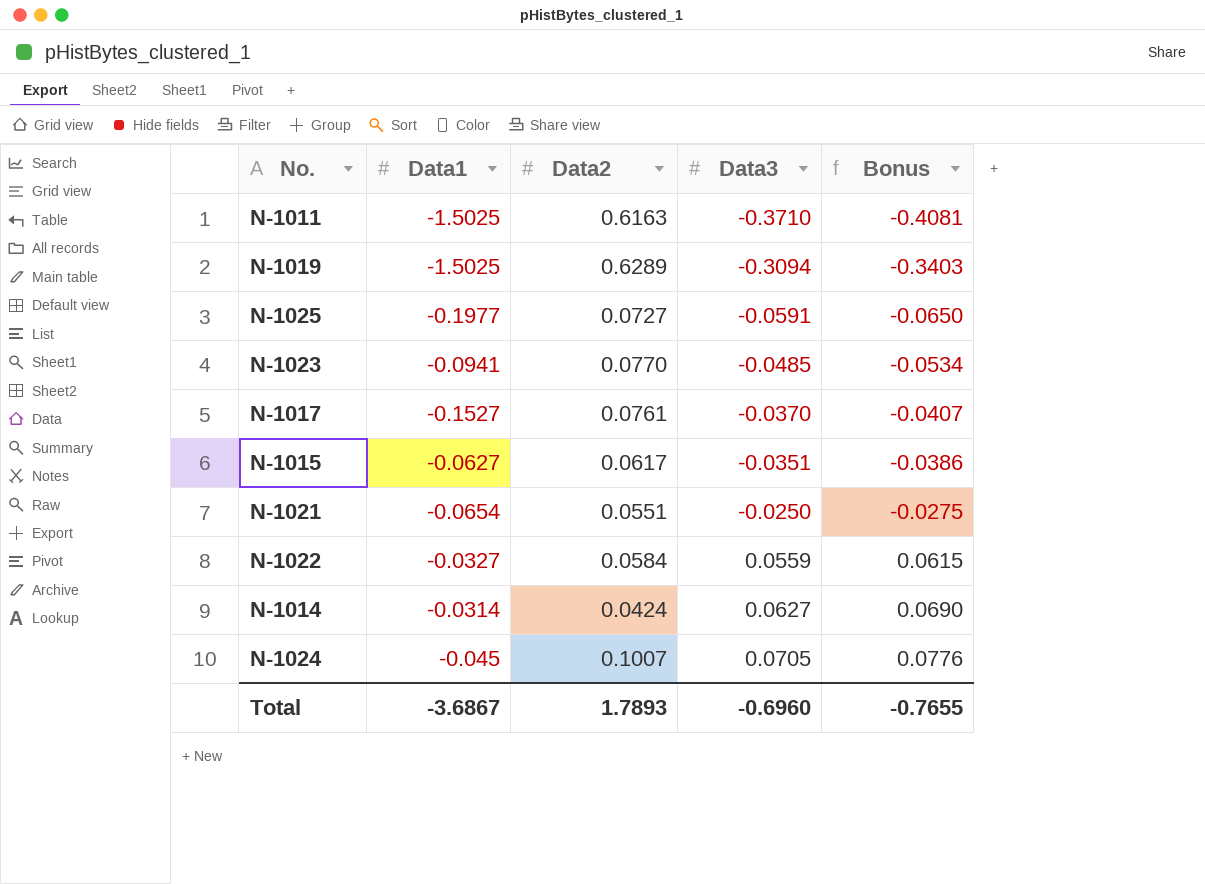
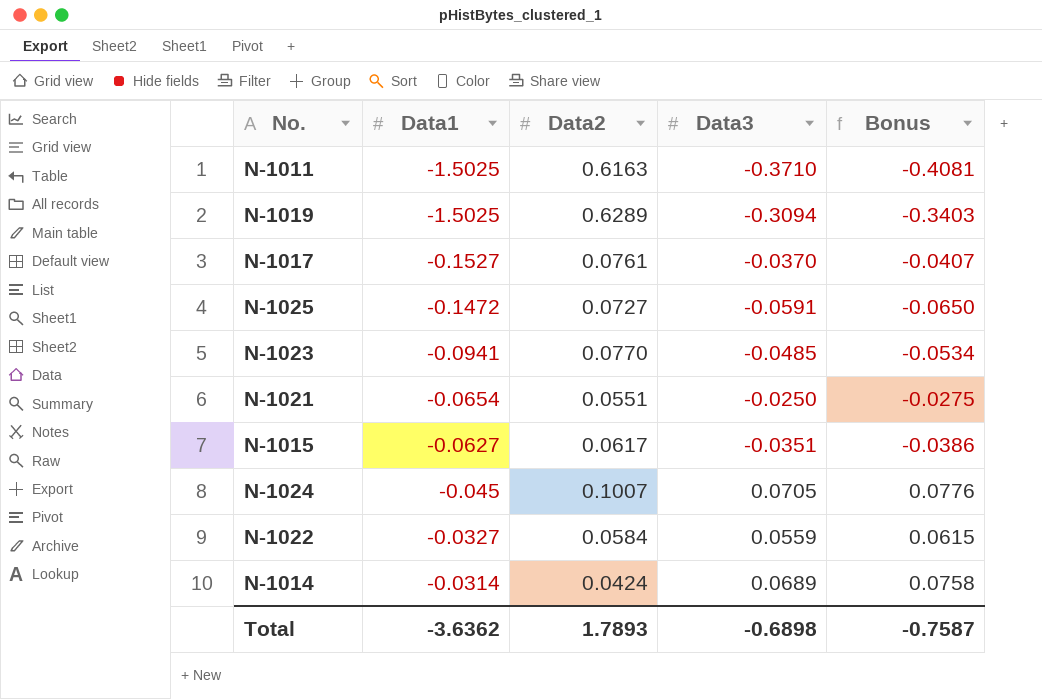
row order: Data3 ascending -> Data1 ascending
N-1025 | Data1: -0.1977 -> -0.1472
N-1014 | Data3: 0.0627 -> 0.0689
N-1014 | Bonus: 0.0690 -> 0.0758
Total | Data1: -3.6867 -> -3.6362
Total | Data3: -0.6960 -> -0.6898
Total | Bonus: -0.7655 -> -0.7587

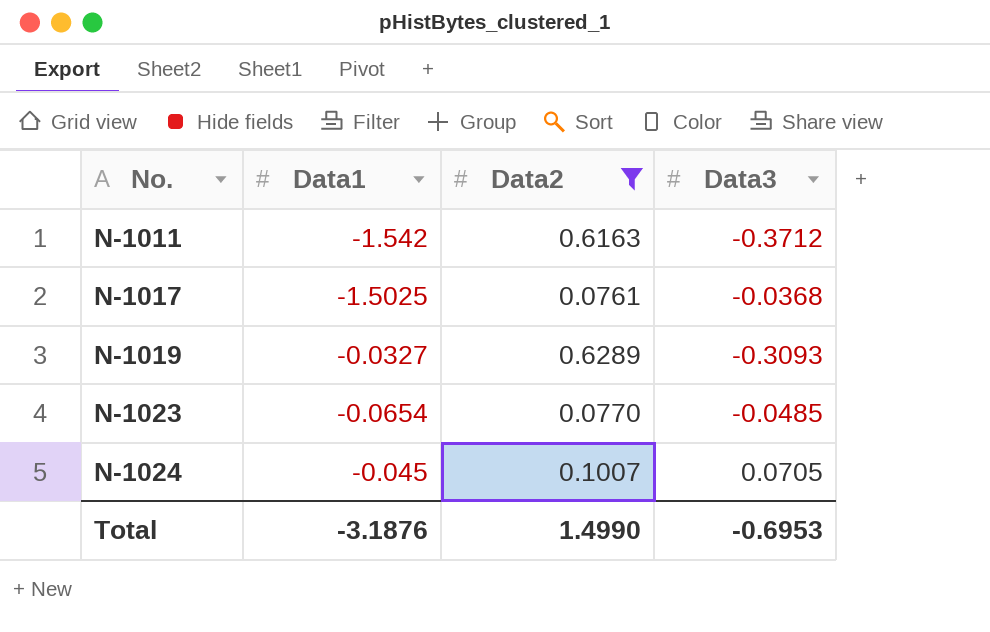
filter: none -> Data2 >= 0.0761
row order: Data1 ascending -> No. ascending
column Bonus | formula: [Data3] * 1.1 -> none
N-1011 | Data1: -1.5025 -> -1.542
N-1011 | Data3: -0.3710 -> -0.3712
N-1017 | Data1: -0.1527 -> -1.5025
N-1017 | Data3: -0.0370 -> -0.0368
N-1019 | Data1: -1.5025 -> -0.0327
N-1019 | Data3: -0.3094 -> -0.3093
N-1023 | Data1: -0.0941 -> -0.0654
Total | Data1: -3.6362 -> -3.1876
Total | Data2: 1.7893 -> 1.4990
Total | Data3: -0.6898 -> -0.6953

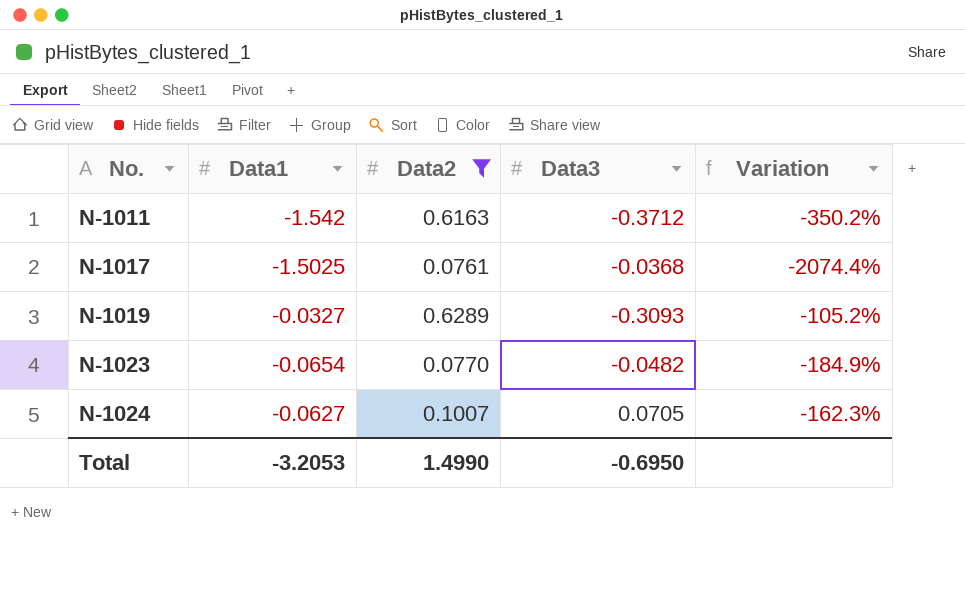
column Variation | formula: none -> ([Data1] - [Data2]) / [Data2]
N-1023 | Data3: -0.0485 -> -0.0482
N-1024 | Data1: -0.045 -> -0.0627
Total | Data1: -3.1876 -> -3.2053
Total | Data3: -0.6953 -> -0.6950

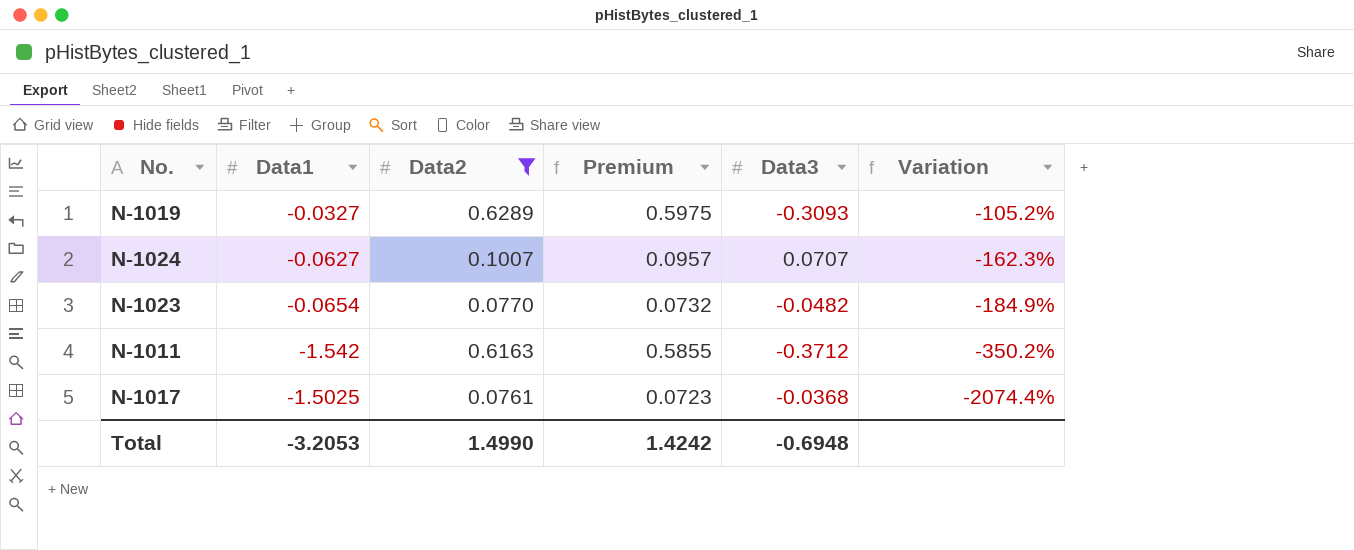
row order: No. ascending -> Variation descending
column Premium | formula: none -> [Data2] * 0.95
N-1024 | Data3: 0.0705 -> 0.0707
Total | Data3: -0.6950 -> -0.6948

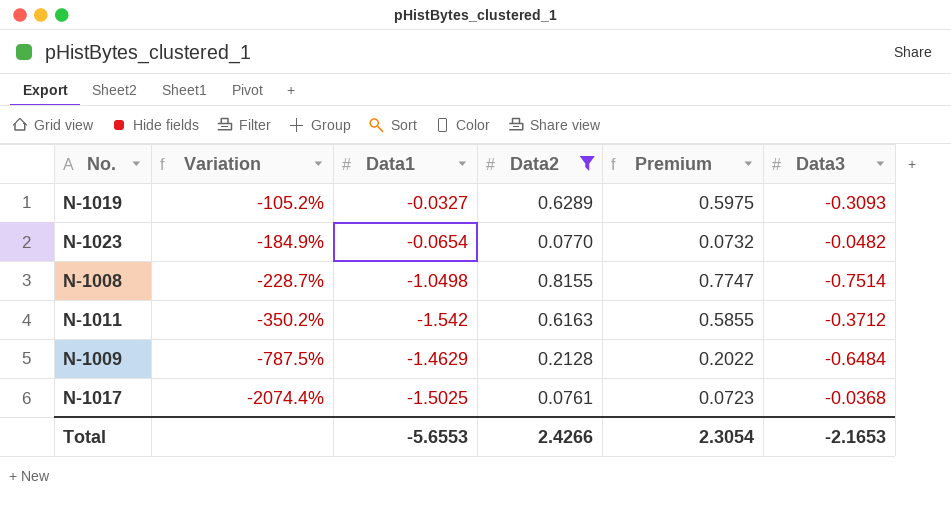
column Variation | position: 6 -> 2
row N-1024: -0.0627 | 0.1007 | 0.0957 | 0.0707 | -162.3% -> none
row N-1008: none -> -228.7% | -1.0498 | 0.8155 | 0.7747 | -0.7514
row N-1009: none -> -787.5% | -1.4629 | 0.2128 | 0.2022 | -0.6484
Total | Data1: -3.2053 -> -5.6553
Total | Data2: 1.4990 -> 2.4266
Total | Premium: 1.4242 -> 2.3054
Total | Data3: -0.6948 -> -2.1653

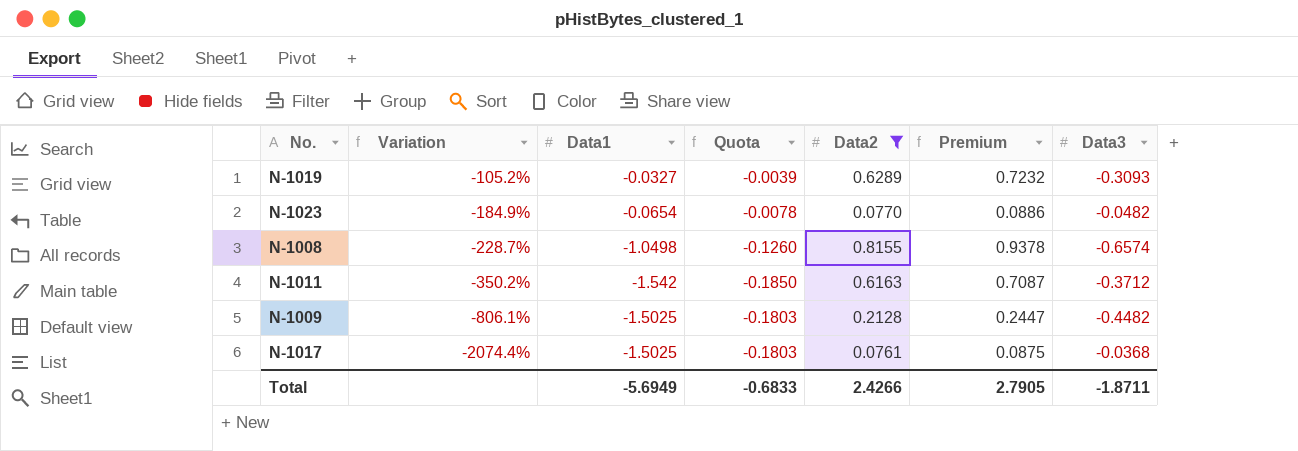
column Quota | formula: none -> [Data1] * 0.12
column Premium | formula: [Data2] * 0.95 -> [Data2] * 1.15
N-1008 | Data3: -0.7514 -> -0.6574
N-1009 | Variation: -787.5% -> -806.1%
N-1009 | Data1: -1.4629 -> -1.5025
N-1009 | Data3: -0.6484 -> -0.4482
Total | Data1: -5.6553 -> -5.6949
Total | Premium: 2.3054 -> 2.7905
Total | Data3: -2.1653 -> -1.8711

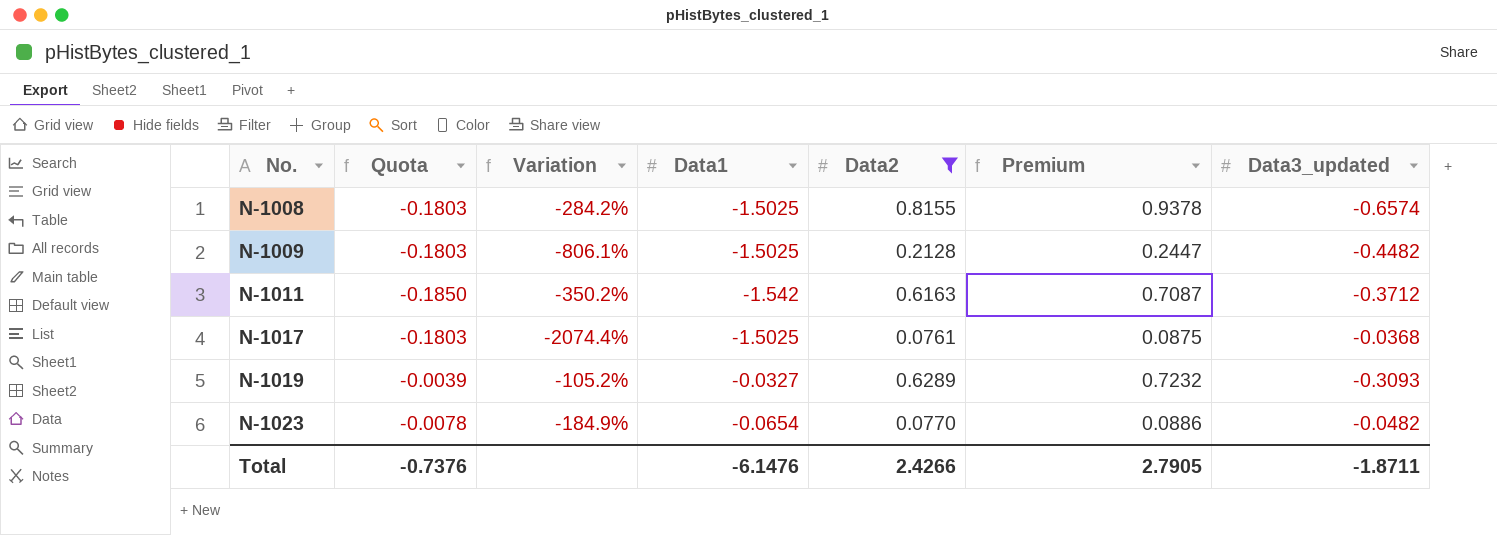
row order: Variation descending -> No. ascending
column Quota | position: 4 -> 2
column name: Data3 -> Data3_updated
N-1008 | Quota: -0.1260 -> -0.1803
N-1008 | Variation: -228.7% -> -284.2%
N-1008 | Data1: -1.0498 -> -1.5025
Total | Quota: -0.6833 -> -0.7376
Total | Data1: -5.6949 -> -6.1476

